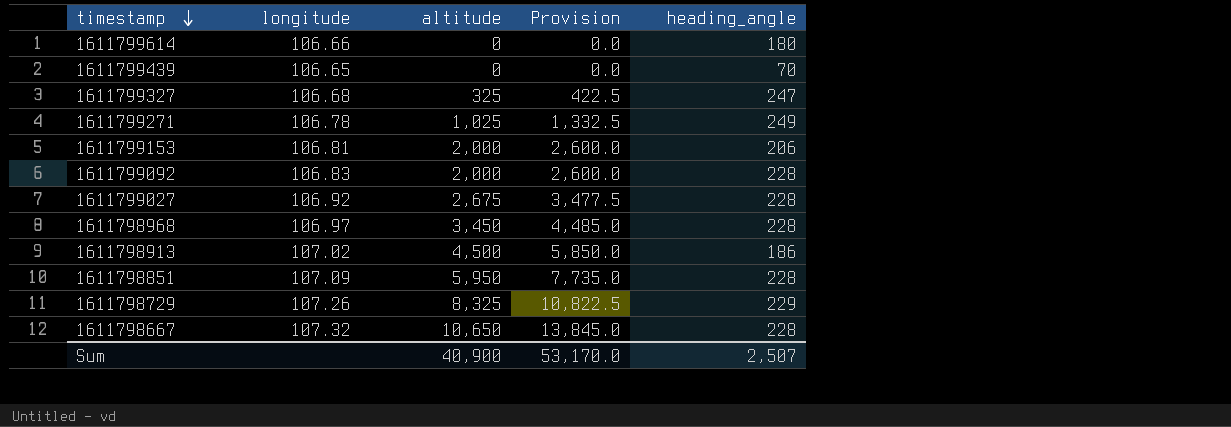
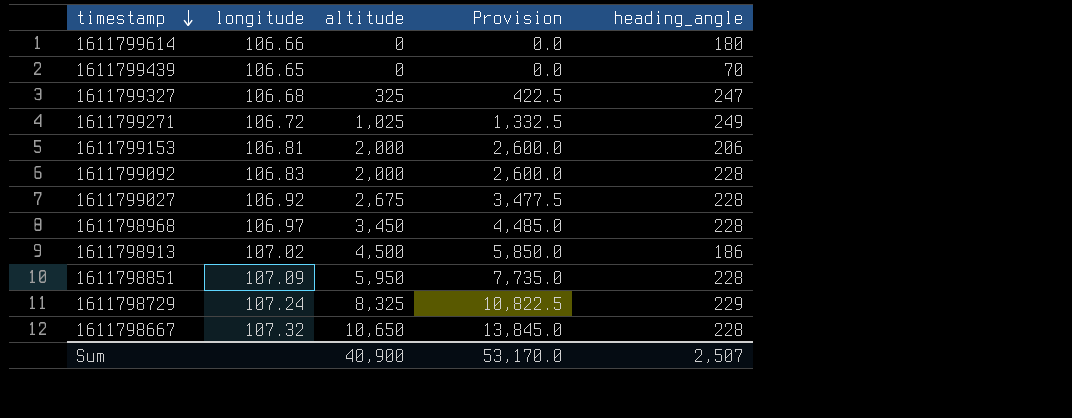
1611799271 | longitude: 106.78 -> 106.72
1611798729 | longitude: 107.26 -> 107.24

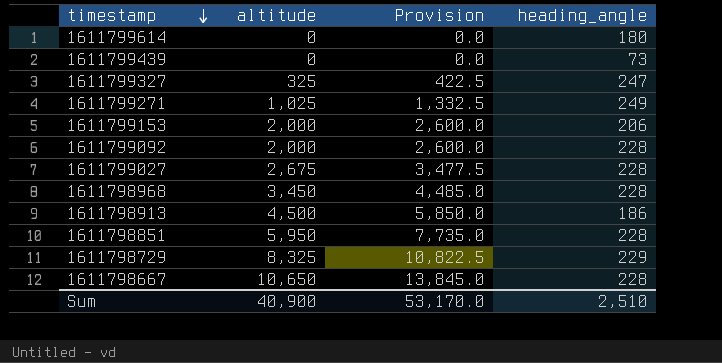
column longitude | position: 2 -> none
1611799439 | heading_angle: 70 -> 73
Sum | heading_angle: 2,507 -> 2,510

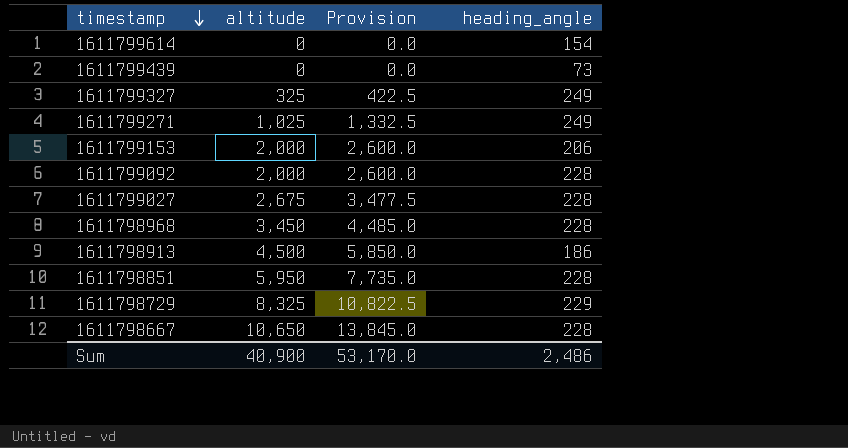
1611799614 | heading_angle: 180 -> 154
1611799327 | heading_angle: 247 -> 249
Sum | heading_angle: 2,510 -> 2,486

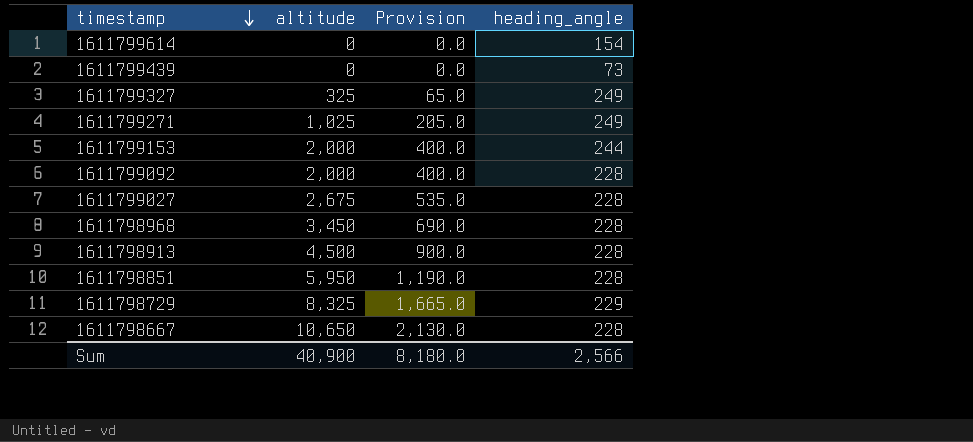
column Provision | formula: [altitude] * 1.3 -> [altitude] * 0.2
1611799153 | heading_angle: 206 -> 244
1611798913 | heading_angle: 186 -> 228
Sum | Provision: 53,170.0 -> 8,180.0
Sum | heading_angle: 2,486 -> 2,566

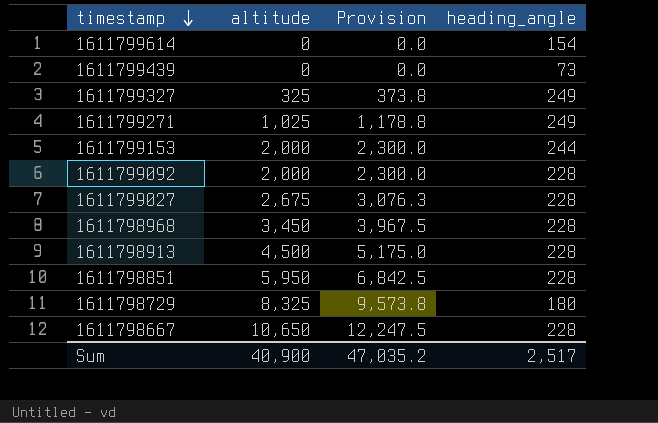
column Provision | formula: [altitude] * 0.2 -> [altitude] * 1.15
1611798729 | heading_angle: 229 -> 180
Sum | Provision: 8,180.0 -> 47,035.2
Sum | heading_angle: 2,566 -> 2,517

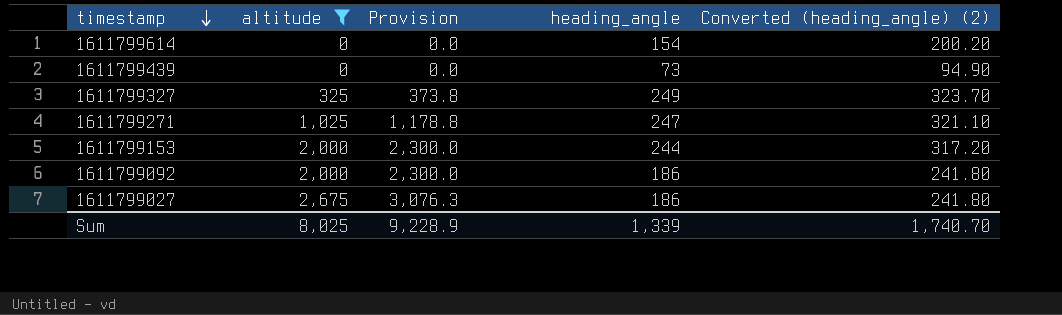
filter: none -> altitude <= 2,675
column Converted (heading_angle) (2) | formula: none -> [heading_angle] * 1.3
1611799271 | heading_angle: 249 -> 247
1611799092 | heading_angle: 228 -> 186
1611799027 | heading_angle: 228 -> 186
Sum | altitude: 40,900 -> 8,025
Sum | Provision: 47,035.2 -> 9,228.9
Sum | heading_angle: 2,517 -> 1,339

